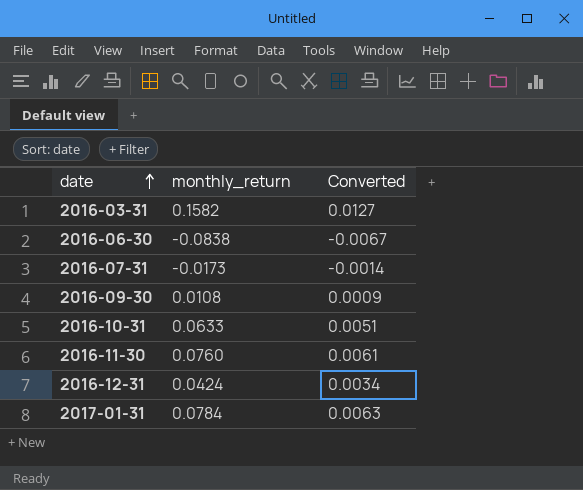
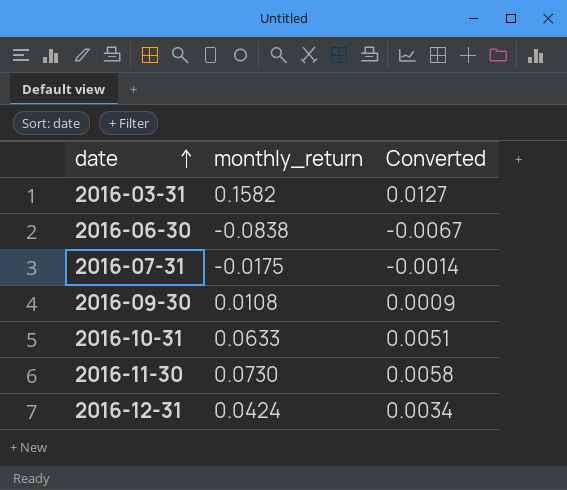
row 2017-01-31: 0.0784 | 0.0063 -> none
2016-07-31 | monthly_return: -0.0173 -> -0.0175
2016-11-30 | monthly_return: 0.0760 -> 0.0730
2016-11-30 | Converted: 0.0061 -> 0.0058

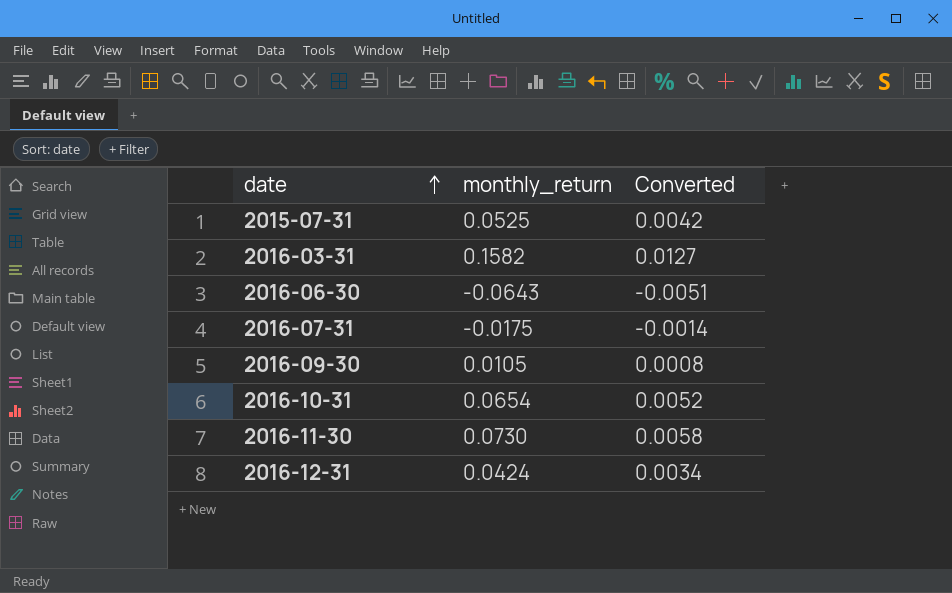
row 2015-07-31: none -> 0.0525 | 0.0042
2016-06-30 | monthly_return: -0.0838 -> -0.0643
2016-06-30 | Converted: -0.0067 -> -0.0051
2016-09-30 | monthly_return: 0.0108 -> 0.0105
2016-09-30 | Converted: 0.0009 -> 0.0008
2016-10-31 | monthly_return: 0.0633 -> 0.0654
2016-10-31 | Converted: 0.0051 -> 0.0052

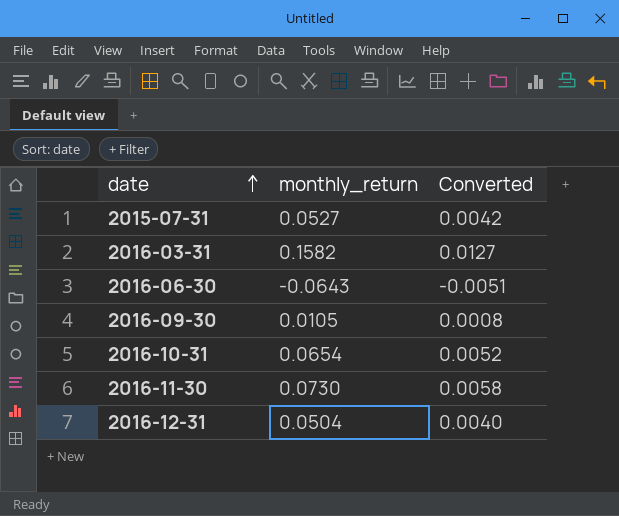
row 2016-07-31: -0.0175 | -0.0014 -> none
2015-07-31 | monthly_return: 0.0525 -> 0.0527
2016-12-31 | monthly_return: 0.0424 -> 0.0504
2016-12-31 | Converted: 0.0034 -> 0.0040

